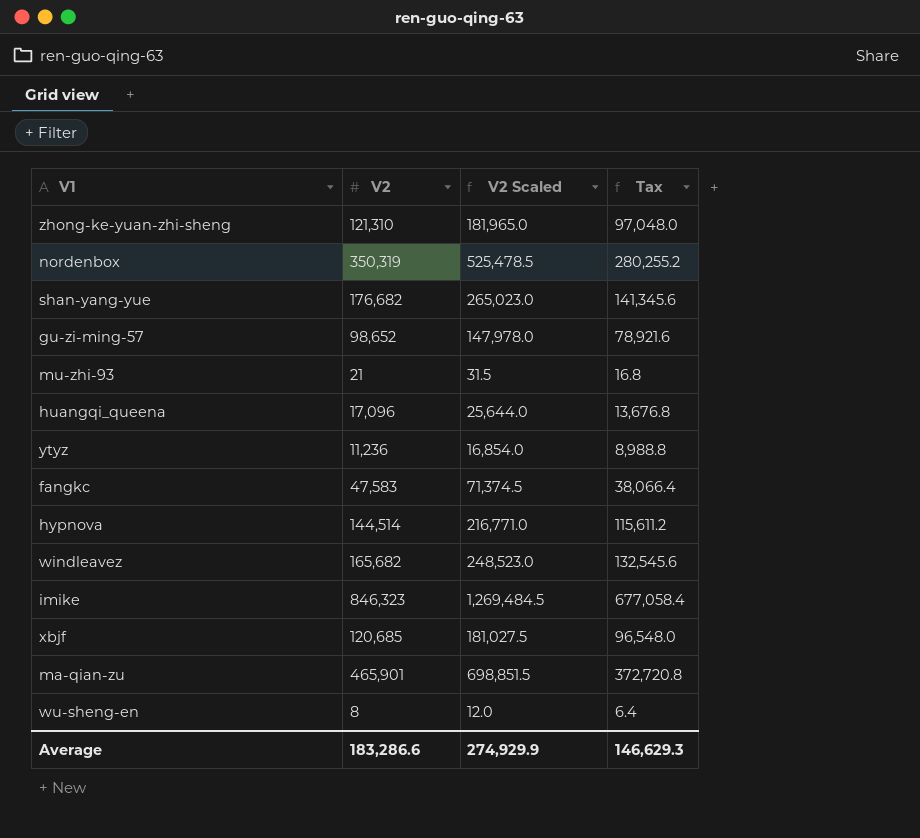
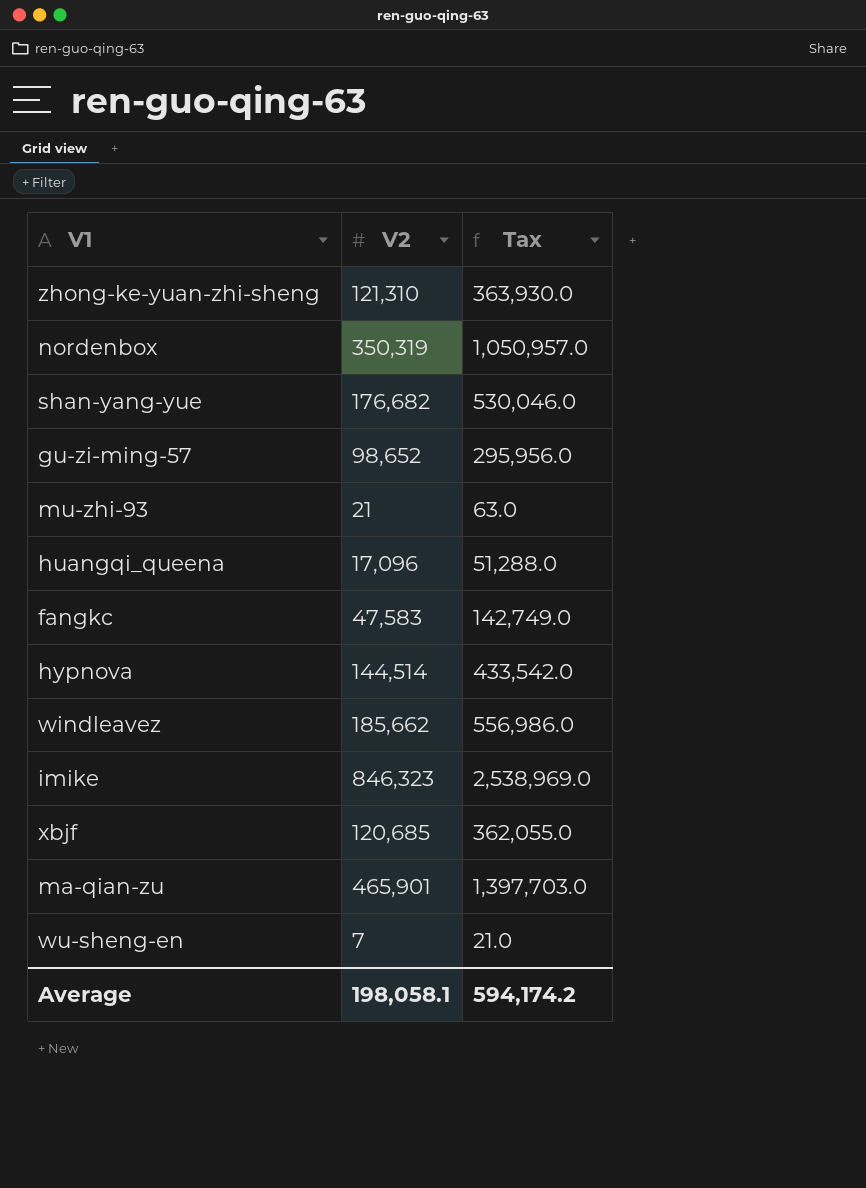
column V2 Scaled | formula: [V2] * 1.5 -> none
column Tax | formula: [V2] * 0.8 -> [V2] * 3
row ytyz: 11,236 | 16,854.0 | 8,988.8 -> none
windleavez | V2: 165,682 -> 185,662
wu-sheng-en | V2: 8 -> 7
Average | V2: 183,286.6 -> 198,058.1
Average | Tax: 146,629.3 -> 594,174.2

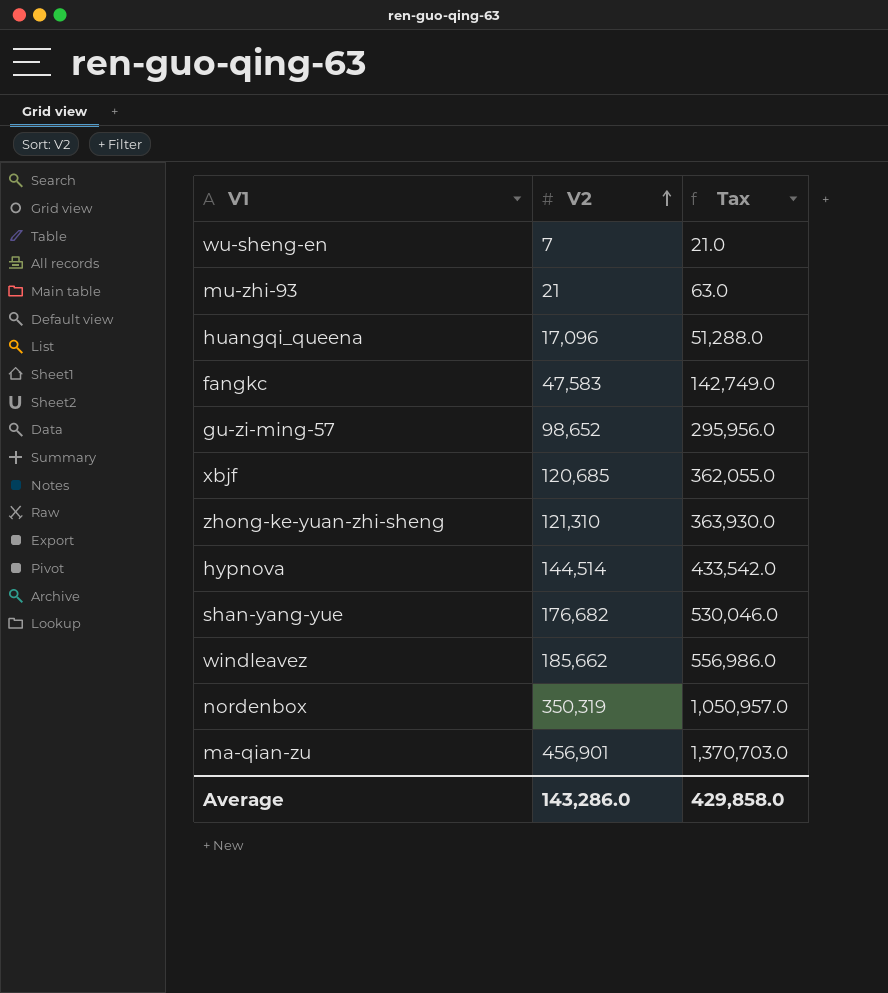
row order: none -> V2 ascending
row imike: 846,323 | 2,538,969.0 -> none
ma-qian-zu | V2: 465,901 -> 456,901
ma-qian-zu | Tax: 1,397,703.0 -> 1,370,703.0
Average | V2: 198,058.1 -> 143,286.0
Average | Tax: 594,174.2 -> 429,858.0

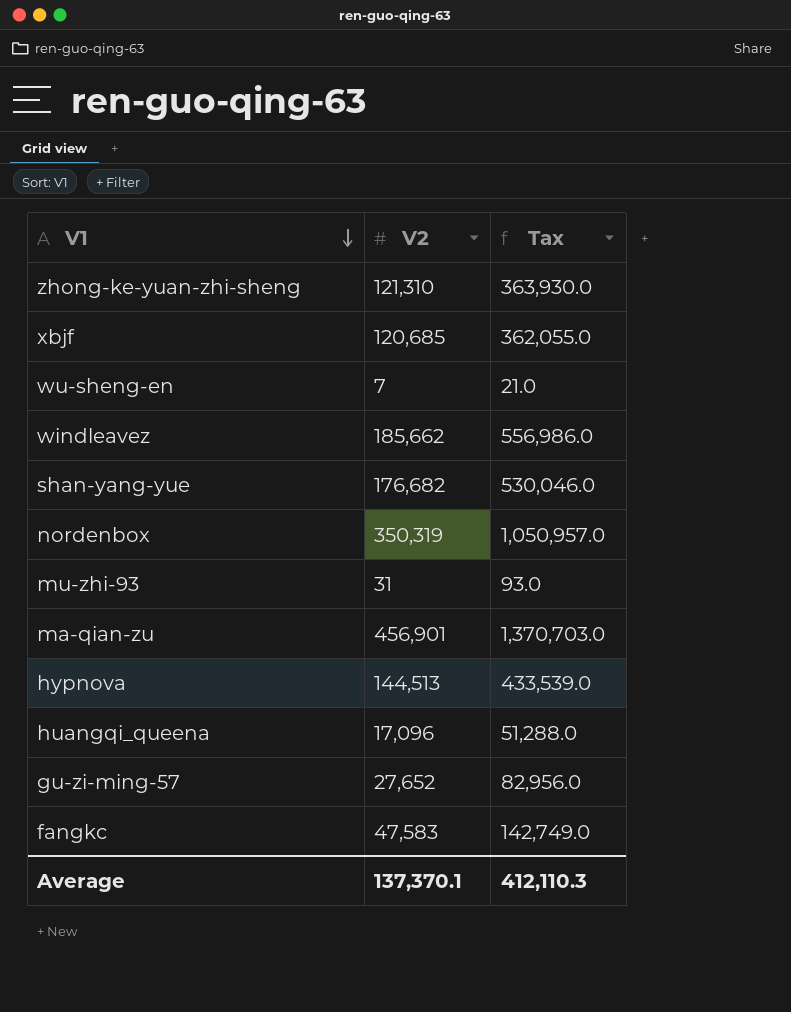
row order: V2 ascending -> V1 descending
mu-zhi-93 | V2: 21 -> 31
mu-zhi-93 | Tax: 63.0 -> 93.0
hypnova | V2: 144,514 -> 144,513
hypnova | Tax: 433,542.0 -> 433,539.0
gu-zi-ming-57 | V2: 98,652 -> 27,652
gu-zi-ming-57 | Tax: 295,956.0 -> 82,956.0
Average | V2: 143,286.0 -> 137,370.1
Average | Tax: 429,858.0 -> 412,110.3

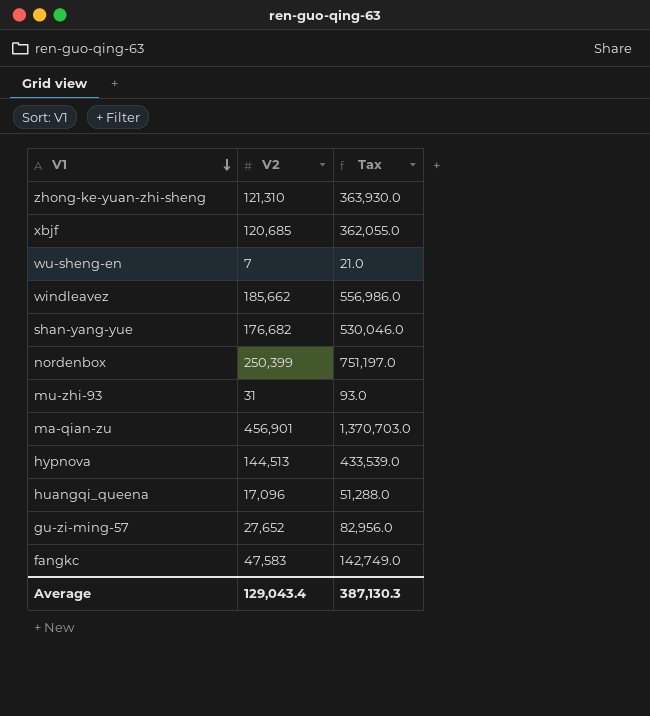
nordenbox | V2: 350,319 -> 250,399
nordenbox | Tax: 1,050,957.0 -> 751,197.0
Average | V2: 137,370.1 -> 129,043.4
Average | Tax: 412,110.3 -> 387,130.3

